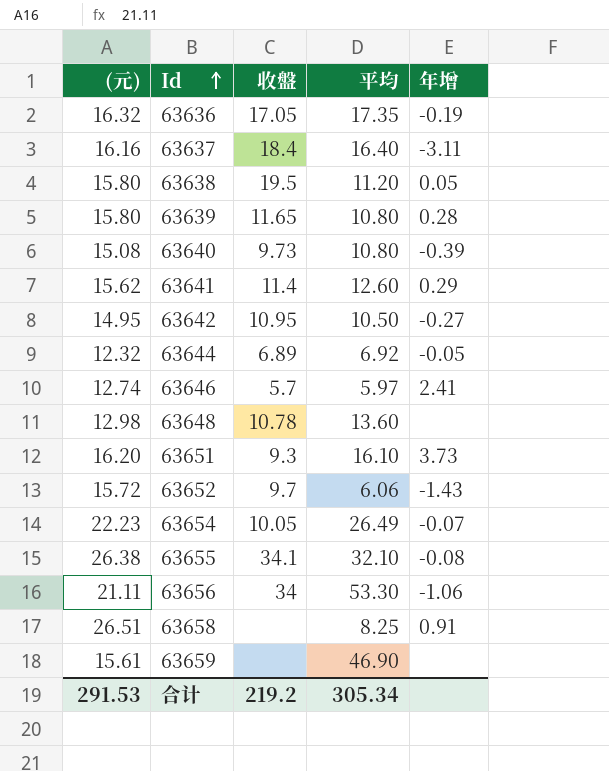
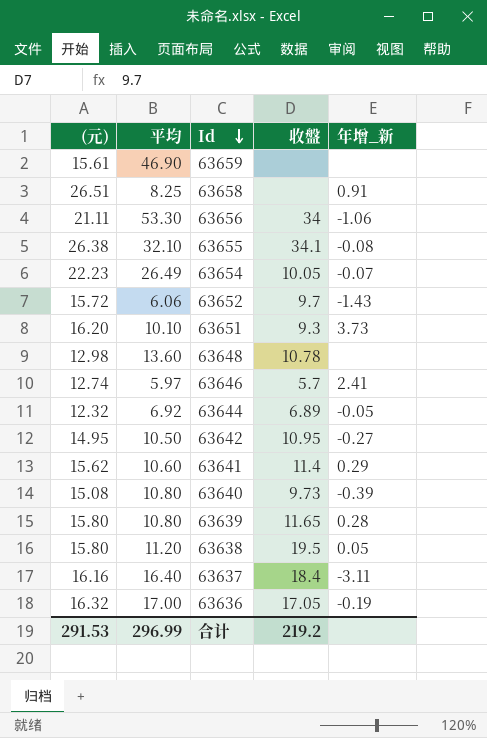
row order: Id ascending -> Id descending
column 平均 | position: 4 -> 2
column name: 年增 -> 年增_新
63651 | 平均: 16.10 -> 10.10
63641 | 平均: 12.60 -> 10.60
63636 | 平均: 17.35 -> 17.00
合计 | 平均: 305.34 -> 296.99

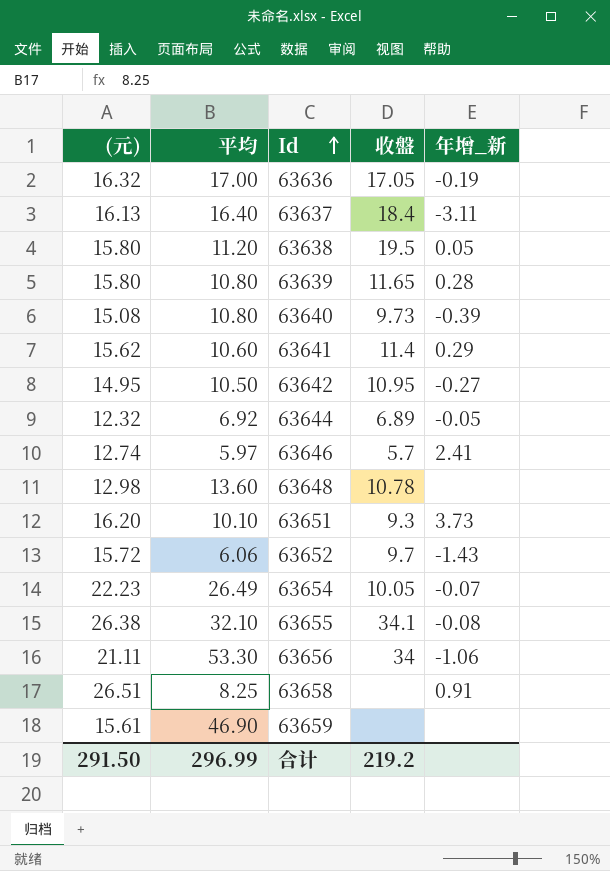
row order: Id descending -> Id ascending
63637 | (元): 16.16 -> 16.13
合计 | (元): 291.53 -> 291.50

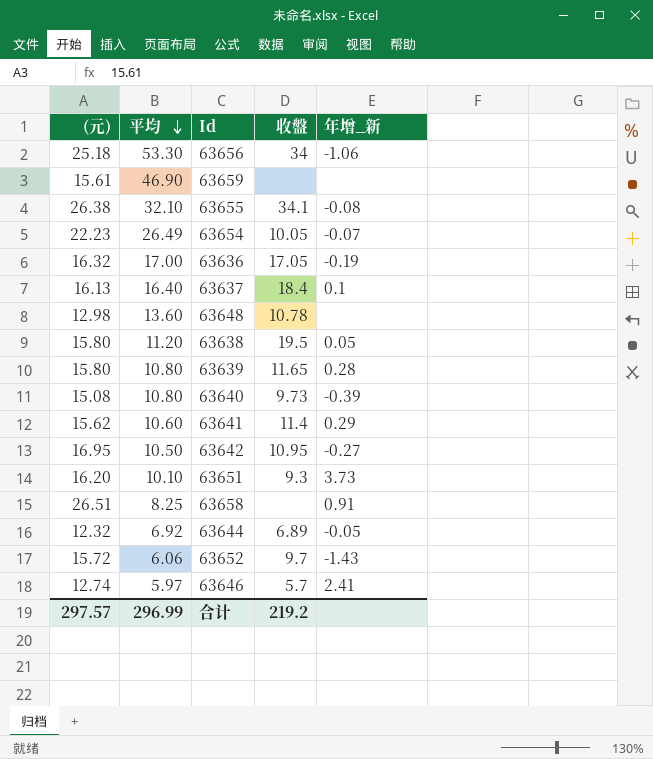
row order: Id ascending -> 平均 descending
63656 | (元): 21.11 -> 25.18
63637 | 年增_新: -3.11 -> 0.1
63642 | (元): 14.95 -> 16.95
合计 | (元): 291.50 -> 297.57

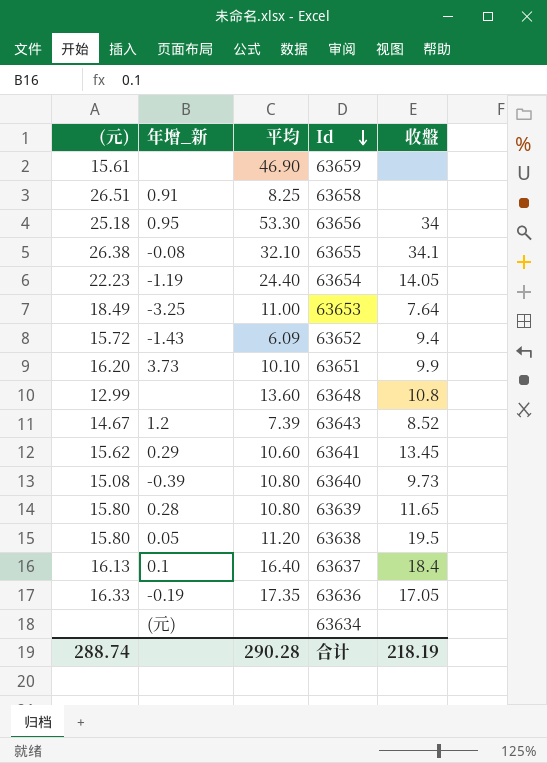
row order: 平均 descending -> Id descending
column 年增_新 | position: 5 -> 2
row 63642: 16.95 | 10.50 | 10.95 | -0.27 -> none
row 63644: 12.32 | 6.92 | 6.89 | -0.05 -> none
row 63646: 12.74 | 5.97 | 5.7 | 2.41 -> none
63656 | 年增_新: -1.06 -> 0.95
63654 | 年增_新: -0.07 -> -1.19
63654 | 平均: 26.49 -> 24.40
63654 | 收盤: 10.05 -> 14.05
row 63653: none -> 18.49 | -3.25 | 11.00 | 7.64
63652 | 平均: 6.06 -> 6.09
63652 | 收盤: 9.7 -> 9.4
63651 | 收盤: 9.3 -> 9.9
63648 | (元): 12.98 -> 12.99
63648 | 收盤: 10.78 -> 10.8
row 63643: none -> 14.67 | 1.2 | 7.39 | 8.52
63641 | 收盤: 11.4 -> 13.45
63636 | (元): 16.32 -> 16.33
63636 | 平均: 17.00 -> 17.35
row 63634: none -> none | (元) | none | none
合计 | (元): 297.57 -> 288.74
合计 | 平均: 296.99 -> 290.28
合计 | 收盤: 219.2 -> 218.19

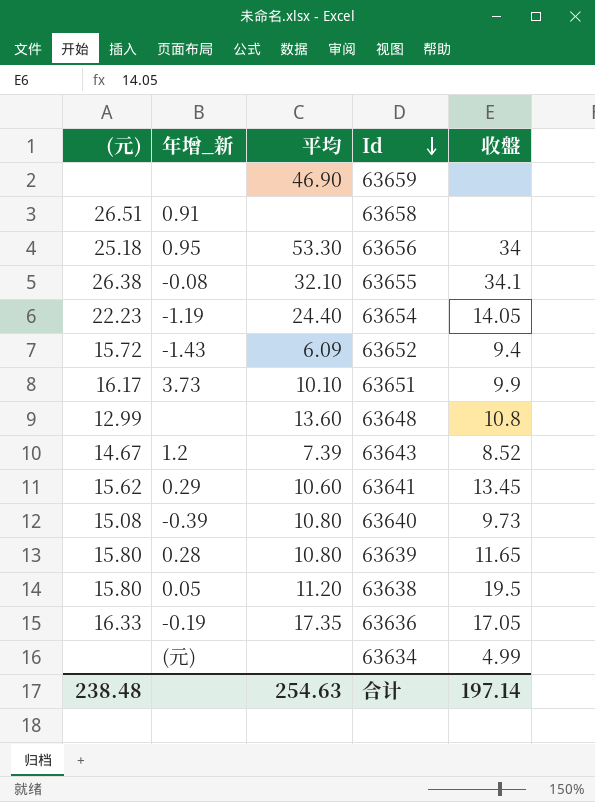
row 63653: 18.49 | -3.25 | 11.00 | 7.64 -> none
row 63637: 16.13 | 0.1 | 16.40 | 18.4 -> none
63659 | (元): 15.61 -> none
63658 | 平均: 8.25 -> none
63651 | (元): 16.20 -> 16.17
63634 | 收盤: none -> 4.99
合计 | (元): 288.74 -> 238.48
合计 | 平均: 290.28 -> 254.63
合计 | 收盤: 218.19 -> 197.14

